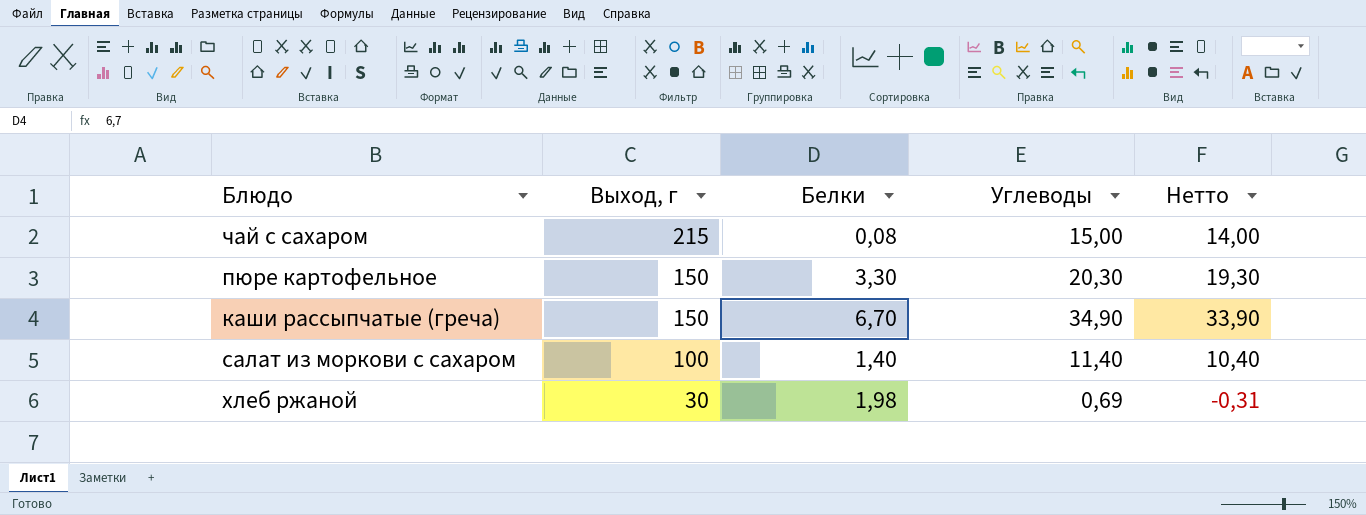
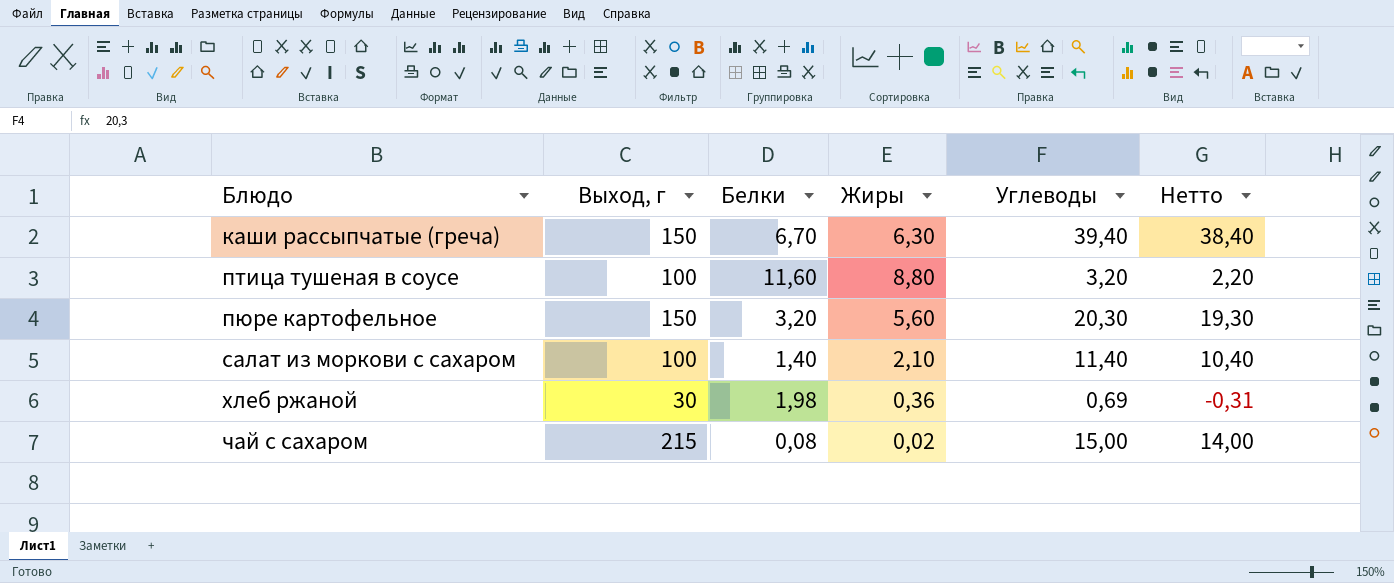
row order: Выход, г descending -> Блюдо ascending
column Жиры | position: none -> 4
каши рассыпчатые (греча) | Углеводы: 34,90 -> 39,40
каши рассыпчатые (греча) | Нетто: 33,90 -> 38,40
row птица тушеная в соусе: none -> 100 | 11,60 | 8,80 | 3,20 | 2,20
пюре картофельное | Белки: 3,30 -> 3,20

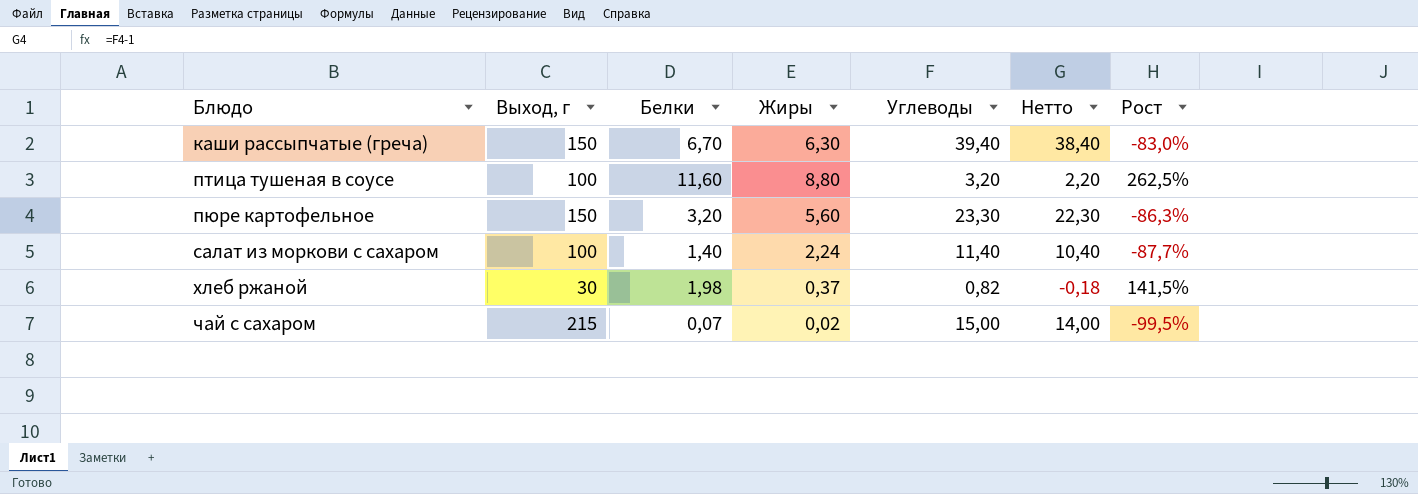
column Рост | formula: none -> ([Белки] - [Углеводы]) / [Углеводы]
пюре картофельное | Углеводы: 20,30 -> 23,30
пюре картофельное | Нетто: 19,30 -> 22,30
салат из моркови с сахаром | Жиры: 2,10 -> 2,24
хлеб ржаной | Жиры: 0,36 -> 0,37
хлеб ржаной | Углеводы: 0,69 -> 0,82
хлеб ржаной | Нетто: -0,31 -> -0,18
чай с сахаром | Белки: 0,08 -> 0,07

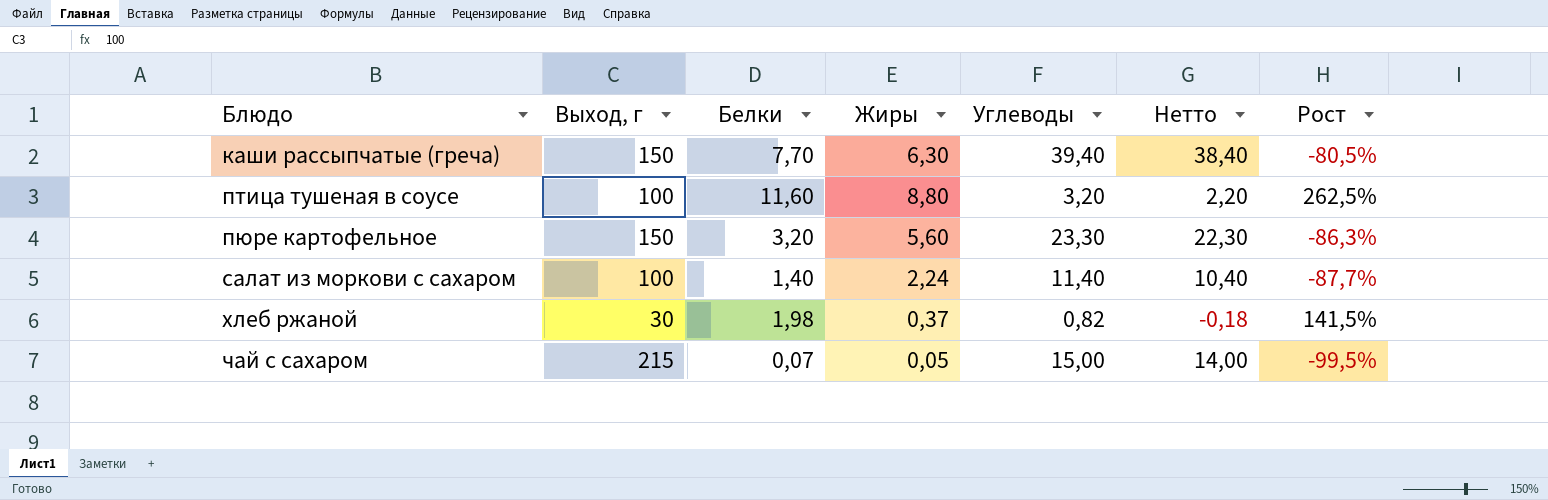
каши рассыпчатые (греча) | Белки: 6,70 -> 7,70
каши рассыпчатые (греча) | Рост: -83,0% -> -80,5%
чай с сахаром | Жиры: 0,02 -> 0,05

